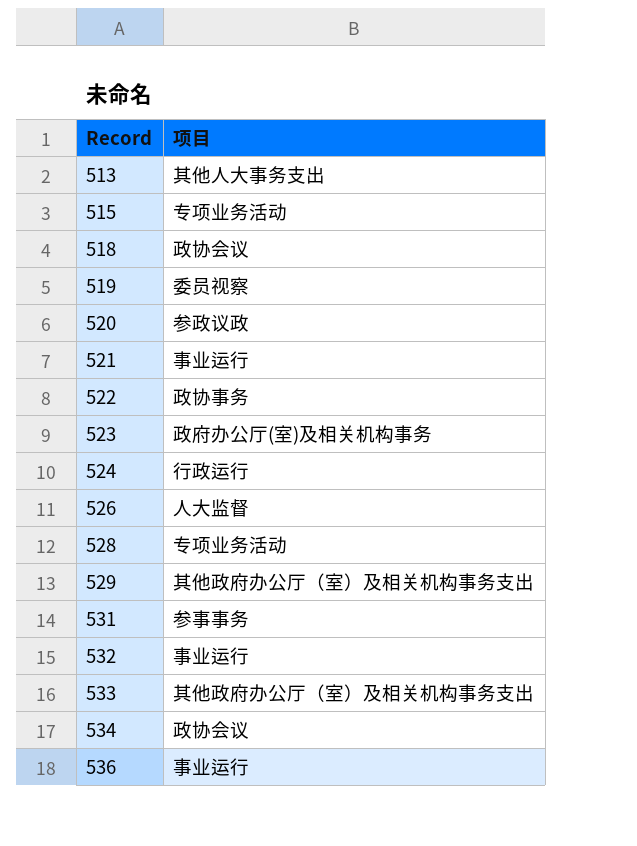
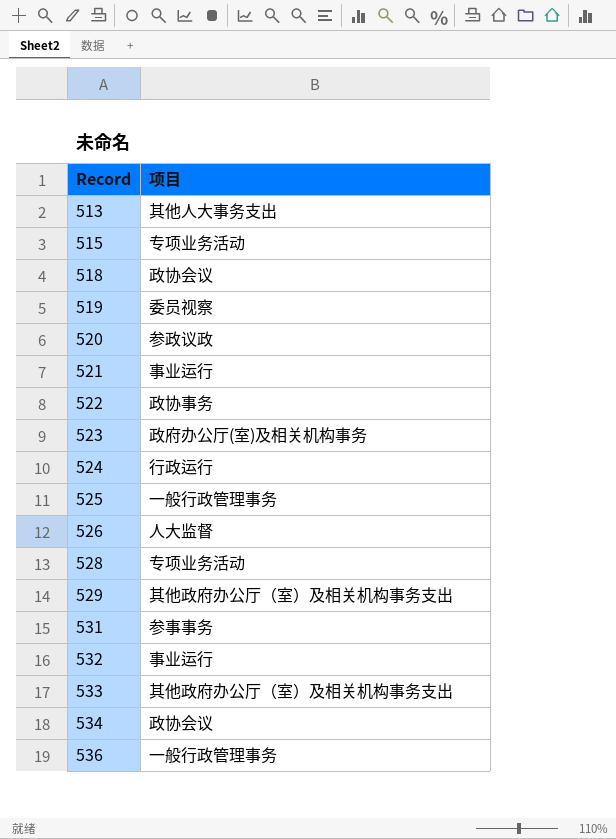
row 525: none -> 一般行政管理事务
536 | 项目: 事业运行 -> 一般行政管理事务

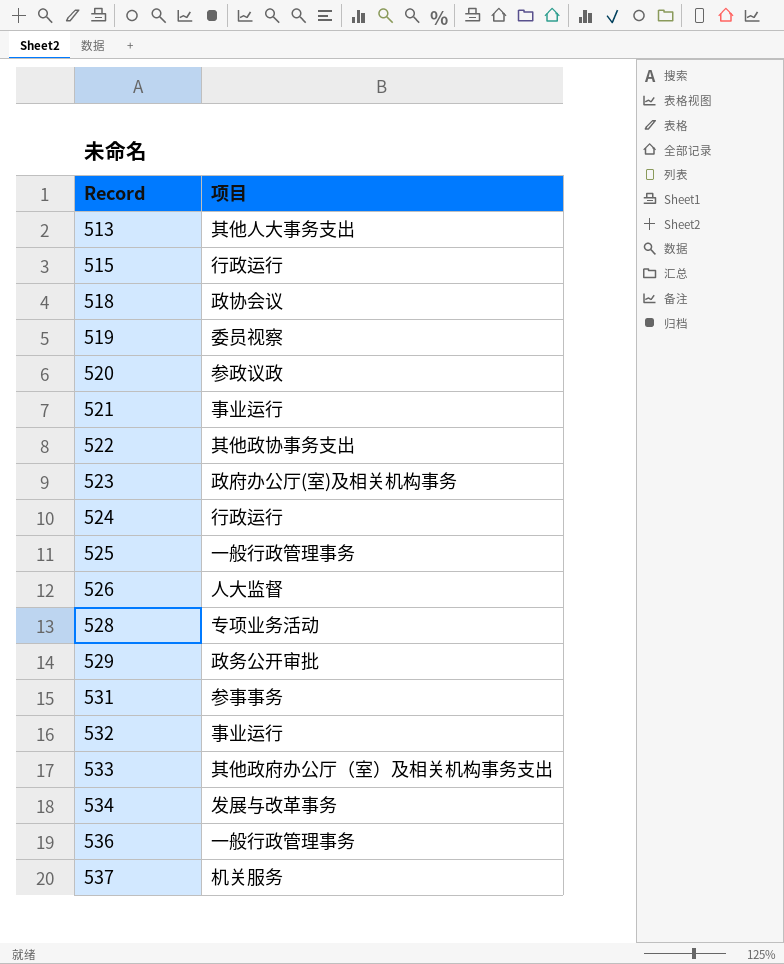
515 | 项目: 专项业务活动 -> 行政运行
522 | 项目: 政协事务 -> 其他政协事务支出
529 | 项目: 其他政府办公厅（室）及相关机构事务支出 -> 政务公开审批
534 | 项目: 政协会议 -> 发展与改革事务
row 537: none -> 机关服务

